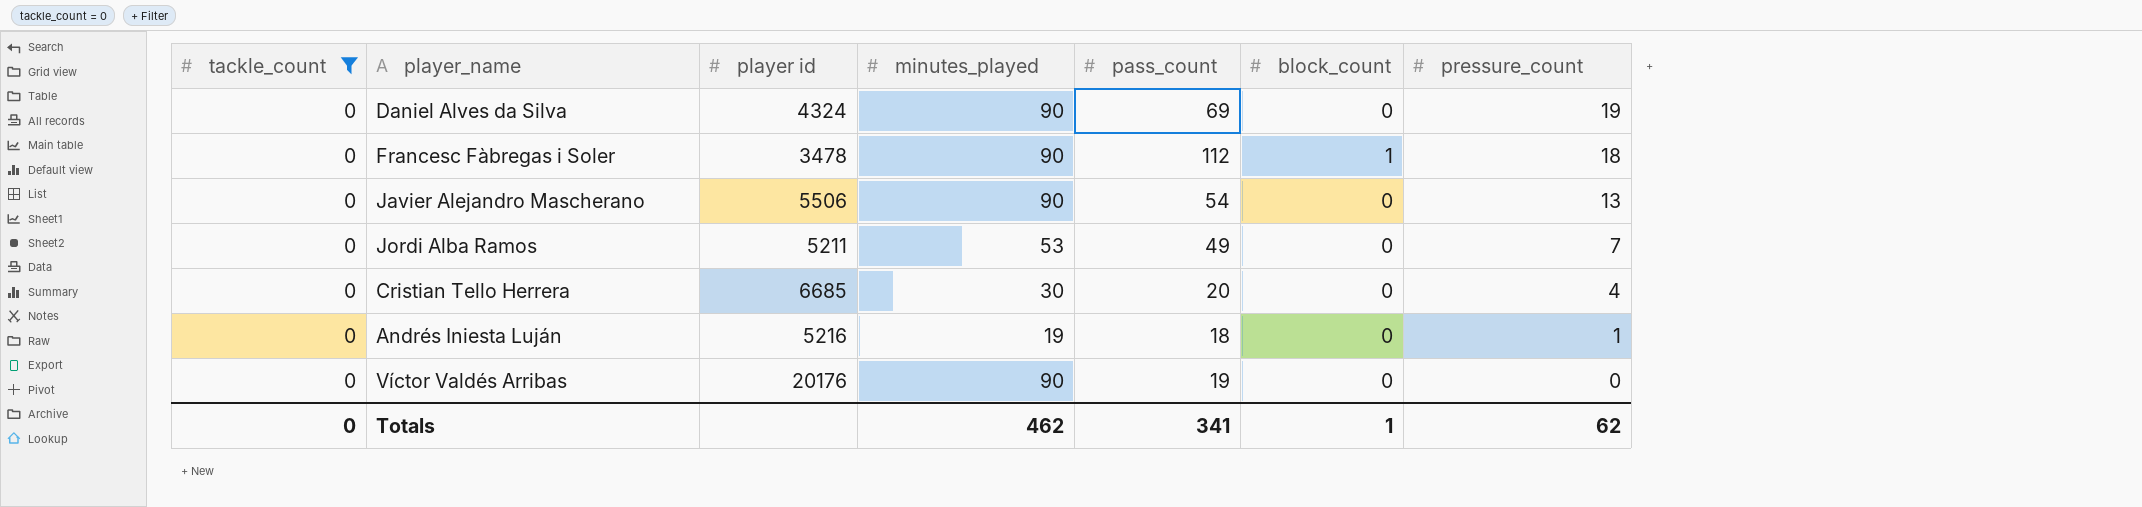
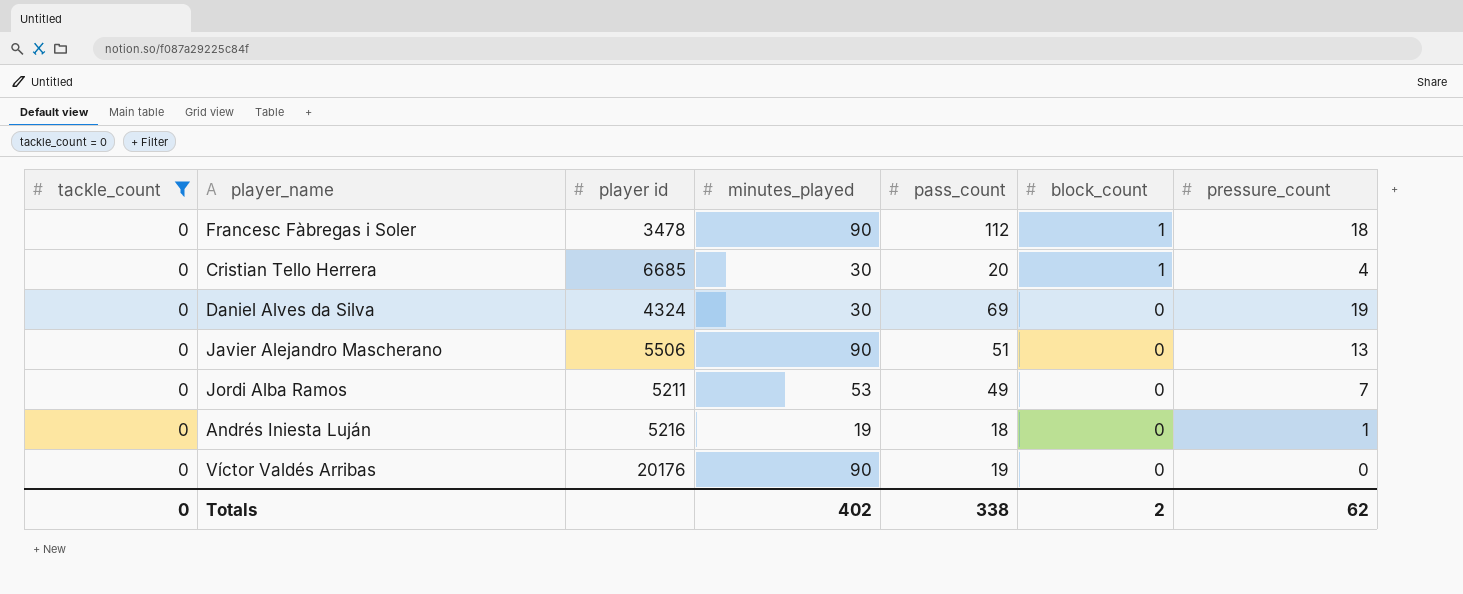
row order: pressure_count descending -> block_count descending
Cristian Tello Herrera | block_count: 0 -> 1
Daniel Alves da Silva | minutes_played: 90 -> 30
Javier Alejandro Mascherano | pass_count: 54 -> 51
Totals | minutes_played: 462 -> 402
Totals | pass_count: 341 -> 338
Totals | block_count: 1 -> 2

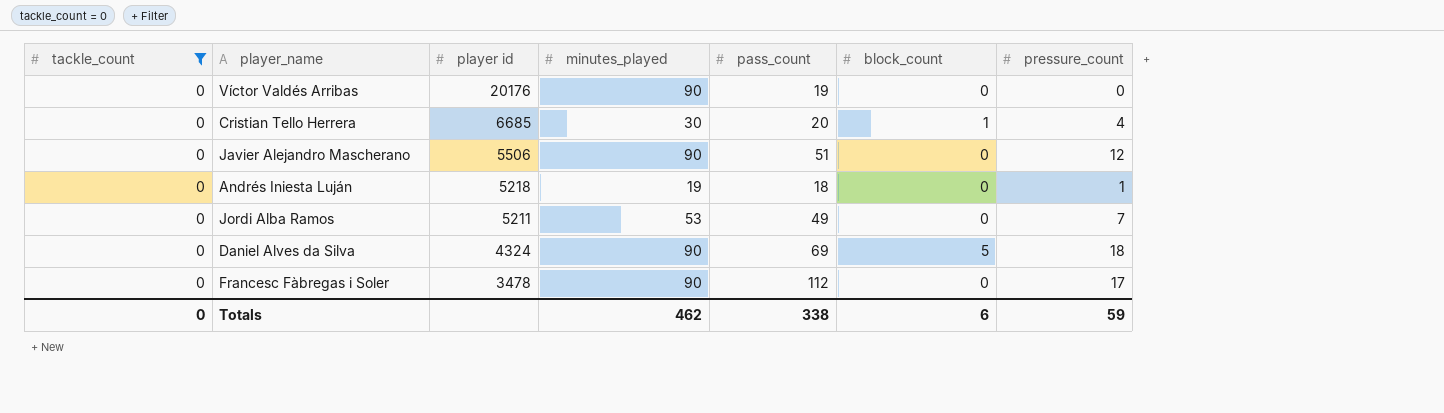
row order: block_count descending -> player id descending
Javier Alejandro Mascherano | pressure_count: 13 -> 12
Andrés Iniesta Luján | player id: 5216 -> 5218
Daniel Alves da Silva | minutes_played: 30 -> 90
Daniel Alves da Silva | block_count: 0 -> 5
Daniel Alves da Silva | pressure_count: 19 -> 18
Francesc Fàbregas i Soler | block_count: 1 -> 0
Francesc Fàbregas i Soler | pressure_count: 18 -> 17
Totals | minutes_played: 402 -> 462
Totals | block_count: 2 -> 6
Totals | pressure_count: 62 -> 59

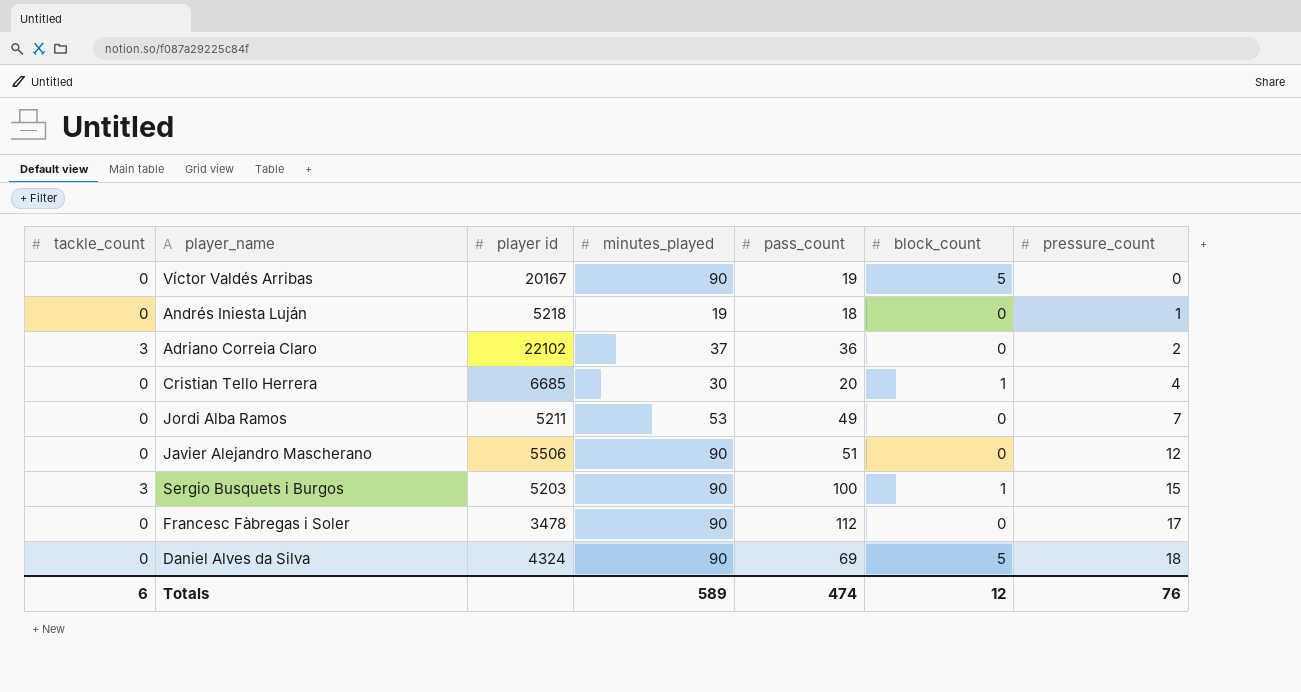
filter: tackle_count = 0 -> none
row order: player id descending -> pressure_count ascending
Víctor Valdés Arribas | player id: 20176 -> 20167
Víctor Valdés Arribas | block_count: 0 -> 5
Totals | tackle_count: 0 -> 6
Totals | minutes_played: 462 -> 589
Totals | pass_count: 338 -> 474
Totals | block_count: 6 -> 12
Totals | pressure_count: 59 -> 76

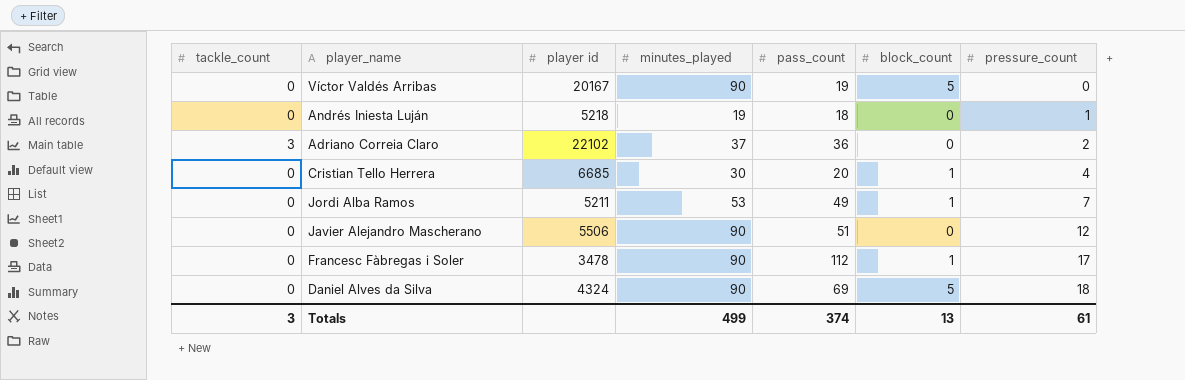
row Sergio Busquets i Burgos: 3 | 5203 | 90 | 100 | 1 | 15 -> none
Jordi Alba Ramos | block_count: 0 -> 1
Francesc Fàbregas i Soler | block_count: 0 -> 1
Totals | tackle_count: 6 -> 3
Totals | minutes_played: 589 -> 499
Totals | pass_count: 474 -> 374
Totals | block_count: 12 -> 13
Totals | pressure_count: 76 -> 61

